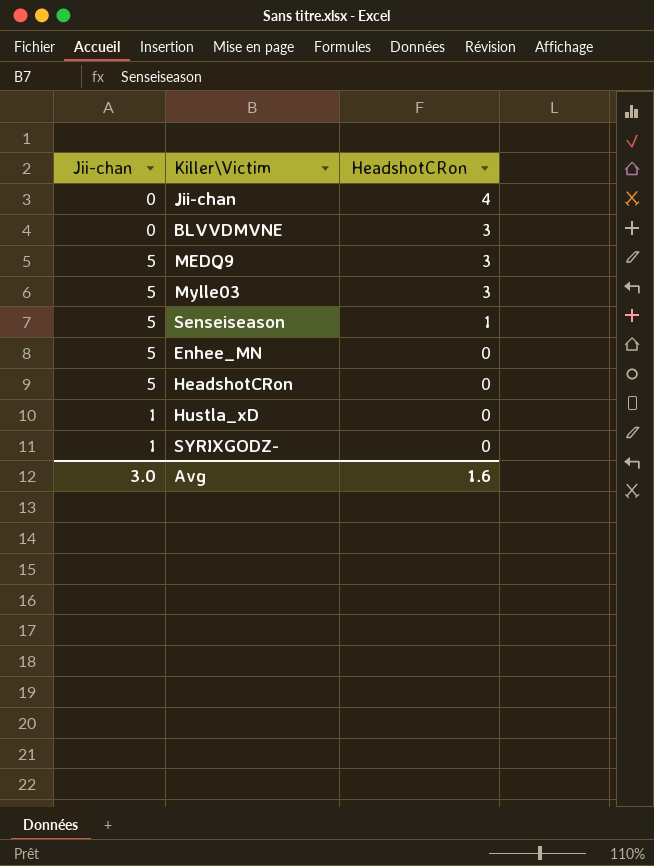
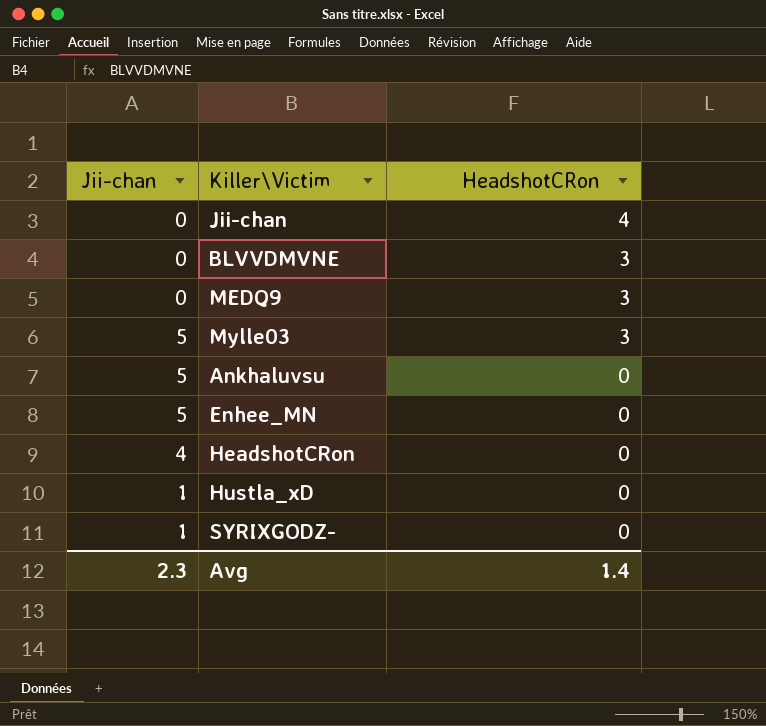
row Senseiseason: 5 | 1 -> none
MEDQ9 | Jii-chan: 5 -> 0
row Ankhaluvsu: none -> 5 | 0
HeadshotCRon | Jii-chan: 5 -> 4
Avg | Jii-chan: 3.0 -> 2.3
Avg | HeadshotCRon: 1.6 -> 1.4

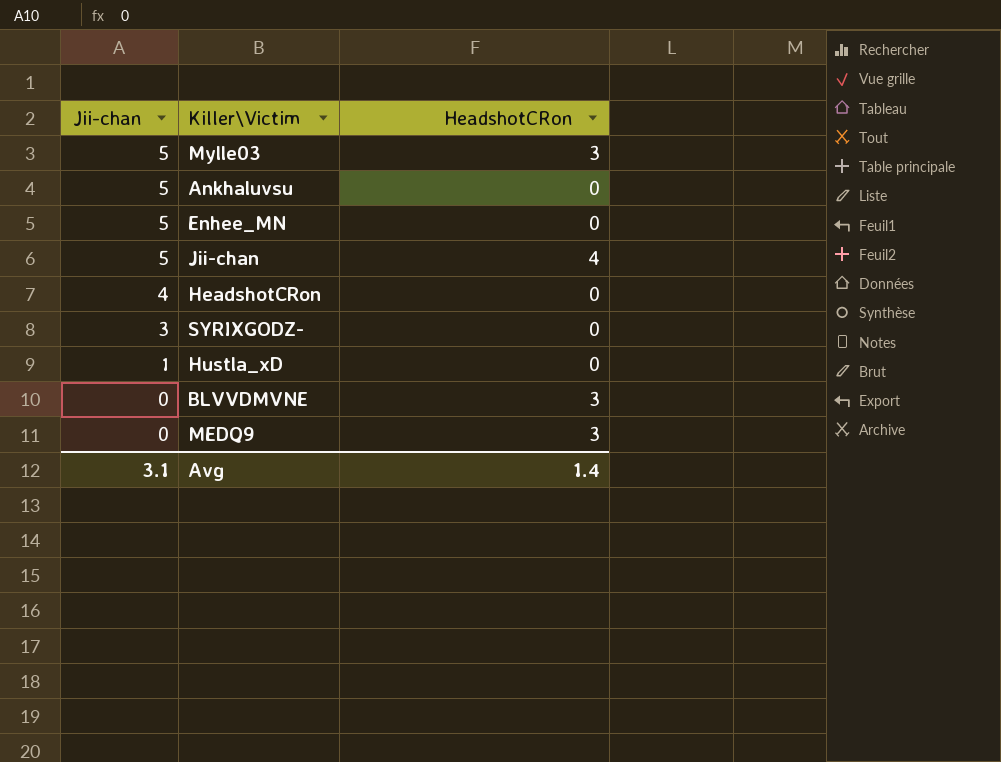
row order: HeadshotCRon descending -> Jii-chan descending
Jii-chan | Jii-chan: 0 -> 5
SYRIXGODZ- | Jii-chan: 1 -> 3
Avg | Jii-chan: 2.3 -> 3.1

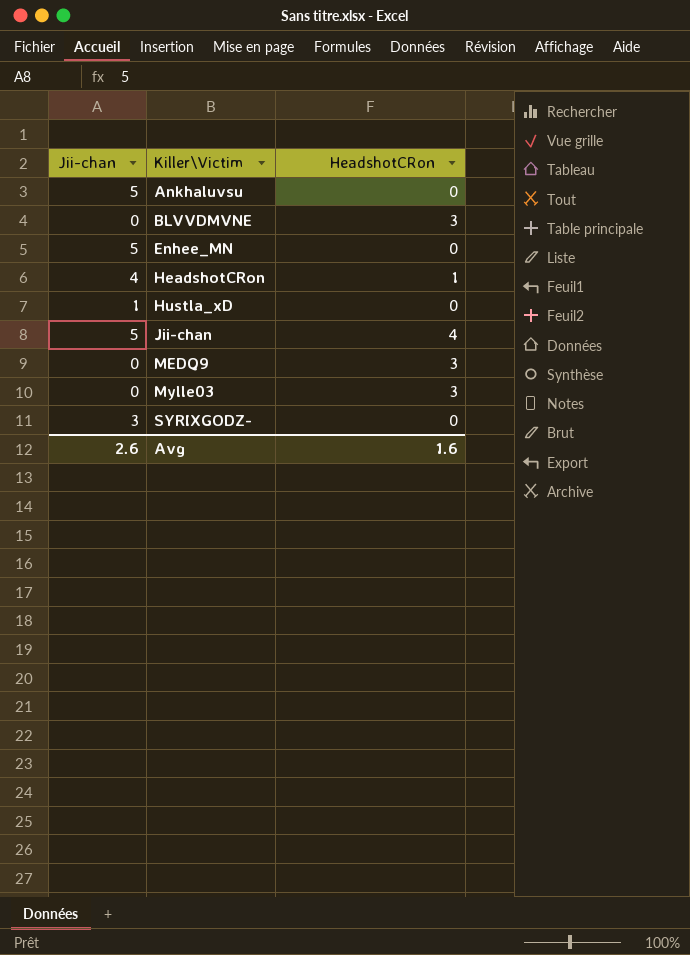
row order: Jii-chan descending -> Killer\Victim ascending
HeadshotCRon | HeadshotCRon: 0 -> 1
Mylle03 | Jii-chan: 5 -> 0
Avg | Jii-chan: 3.1 -> 2.6
Avg | HeadshotCRon: 1.4 -> 1.6

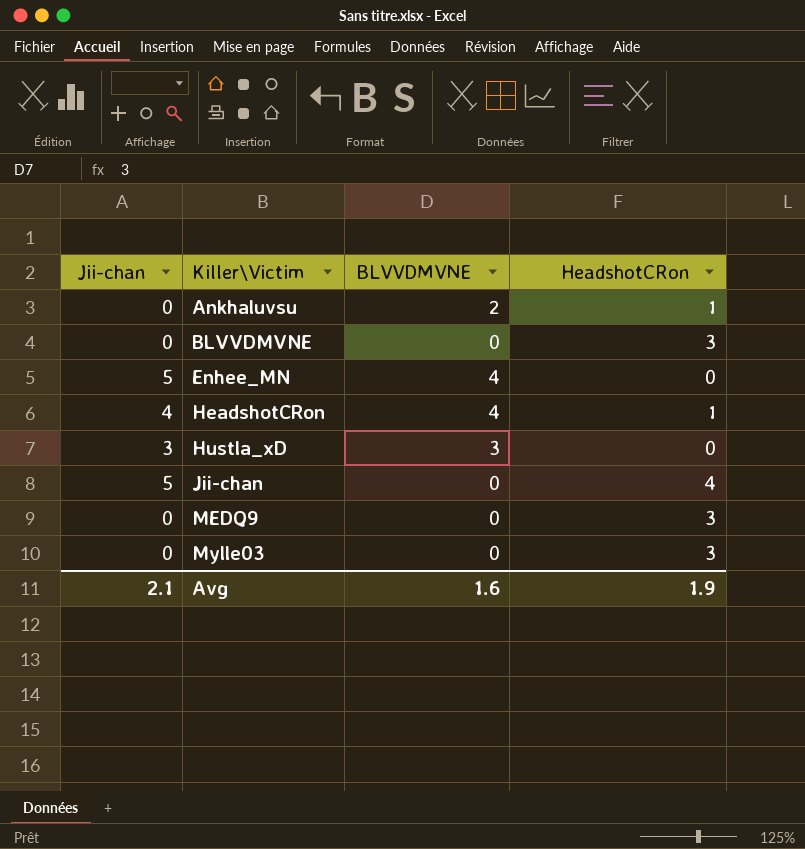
column BLVVDMVNE | position: none -> 3
row SYRIXGODZ-: 3 | 0 -> none
Ankhaluvsu | Jii-chan: 5 -> 0
Ankhaluvsu | HeadshotCRon: 0 -> 1
Hustla_xD | Jii-chan: 1 -> 3
Avg | Jii-chan: 2.6 -> 2.1
Avg | HeadshotCRon: 1.6 -> 1.9

